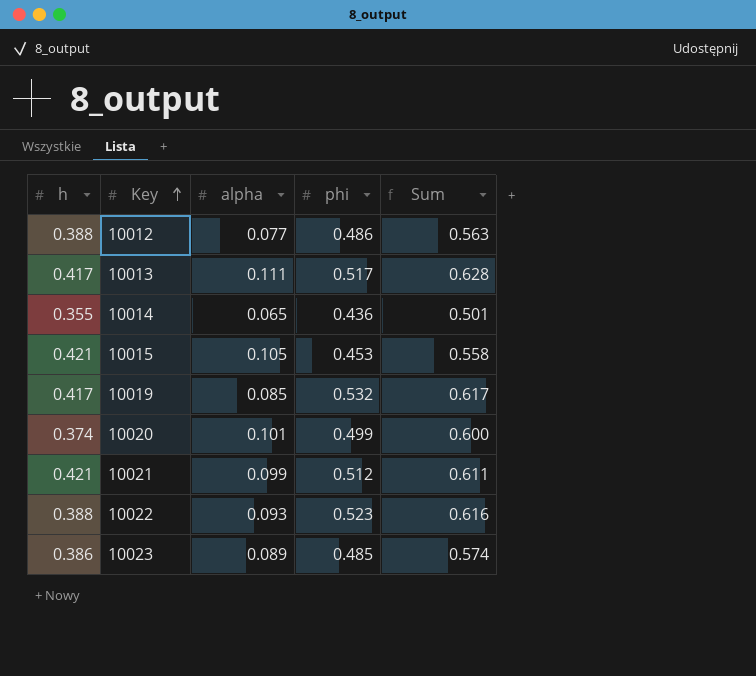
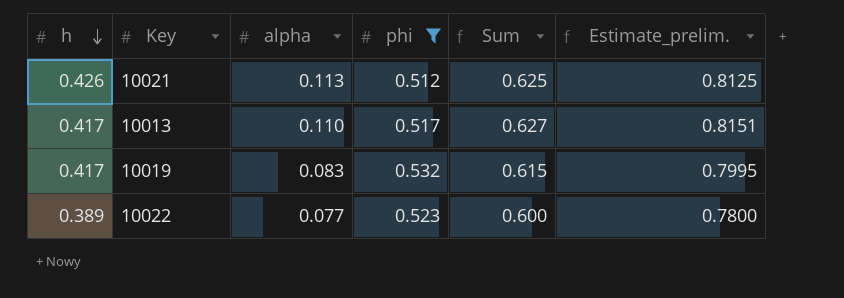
filter: none -> phi >= 0.512
row order: Key ascending -> h descending
column Estimate_prelim. | formula: none -> [Sum] * 1.3
10021 | h: 0.421 -> 0.426
10021 | alpha: 0.099 -> 0.113
10021 | Sum: 0.611 -> 0.625
10013 | alpha: 0.111 -> 0.110
10013 | Sum: 0.628 -> 0.627
10019 | alpha: 0.085 -> 0.083
10019 | Sum: 0.617 -> 0.615
10022 | h: 0.388 -> 0.389
10022 | alpha: 0.093 -> 0.077
10022 | Sum: 0.616 -> 0.600

